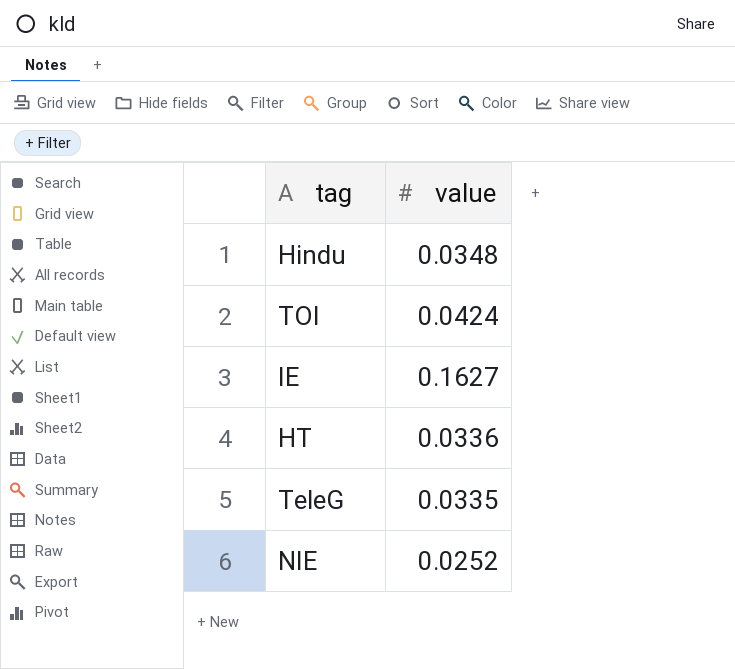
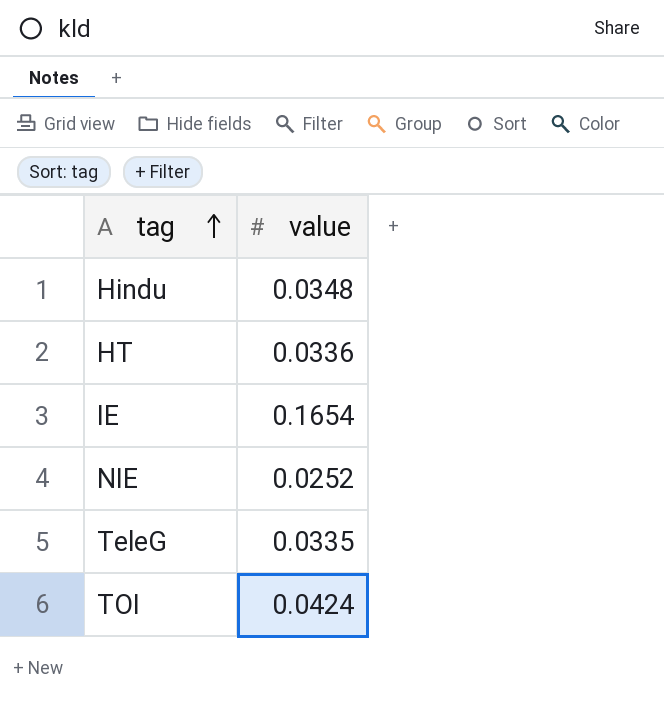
row order: none -> tag ascending
IE | value: 0.1627 -> 0.1654

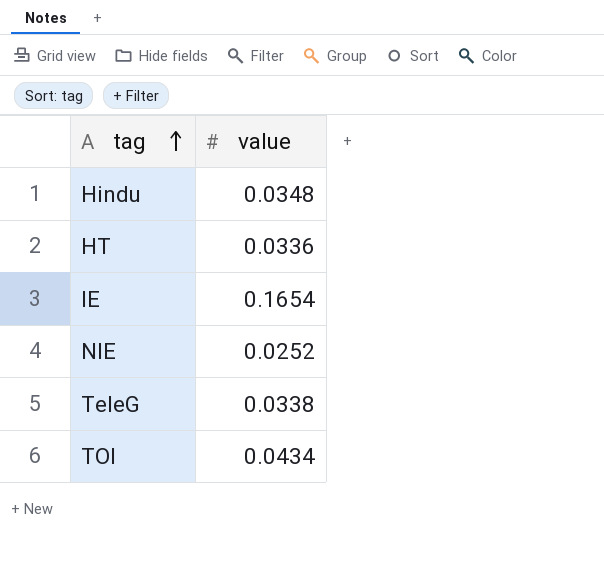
TeleG | value: 0.0335 -> 0.0338
TOI | value: 0.0424 -> 0.0434

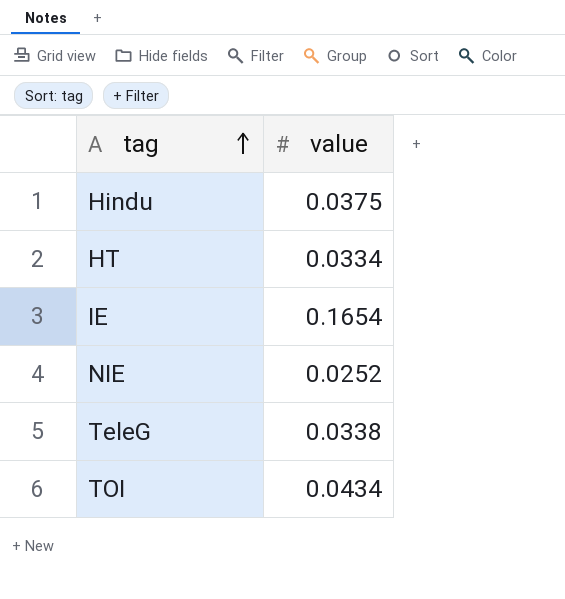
Hindu | value: 0.0348 -> 0.0375
HT | value: 0.0336 -> 0.0334

